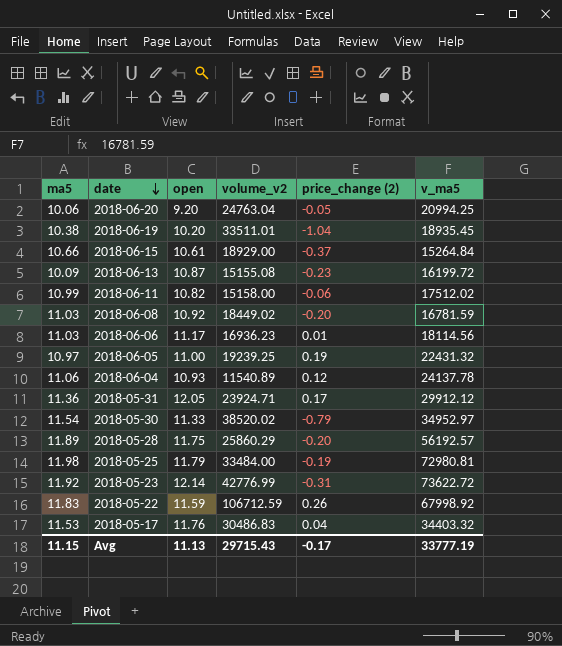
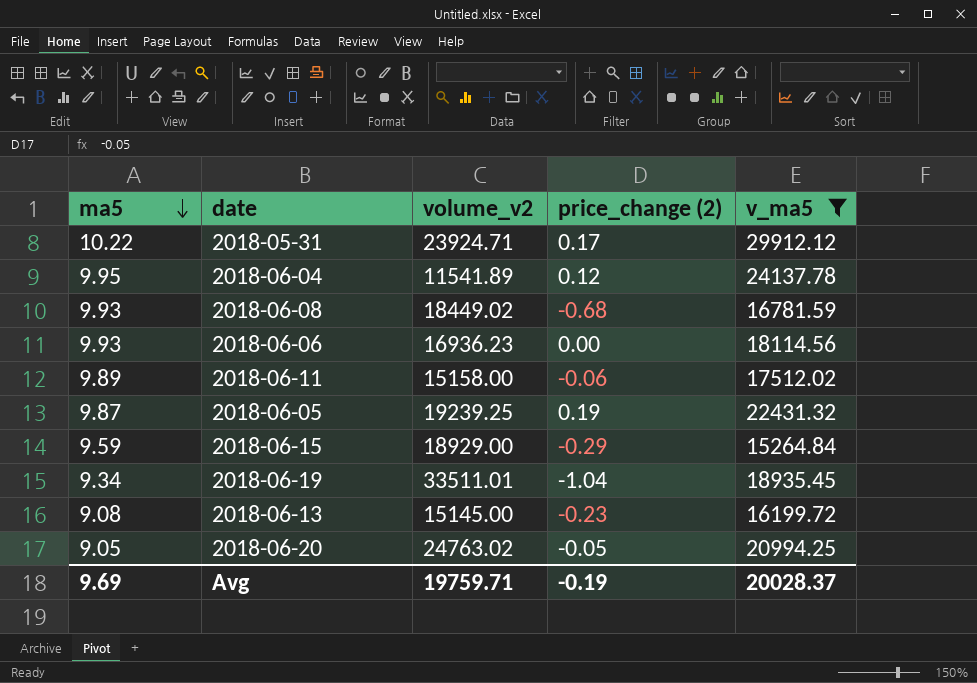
filter: none -> v_ma5 <= 29912.12
row order: date descending -> ma5 descending
column open | position: 3 -> none
2018-05-31 | ma5: 11.36 -> 10.22
2018-06-04 | ma5: 11.06 -> 9.95
2018-06-04 | volume_v2: 11540.89 -> 11541.89
2018-06-08 | ma5: 11.03 -> 9.93
2018-06-08 | price_change (2): -0.20 -> -0.68
2018-06-06 | ma5: 11.03 -> 9.93
2018-06-06 | price_change (2): 0.01 -> 0.00
2018-06-11 | ma5: 10.99 -> 9.89
2018-06-05 | ma5: 10.97 -> 9.87
2018-06-15 | ma5: 10.66 -> 9.59
2018-06-15 | price_change (2): -0.37 -> -0.29
2018-06-19 | ma5: 10.38 -> 9.34
2018-06-13 | ma5: 10.09 -> 9.08
2018-06-13 | volume_v2: 15155.08 -> 15145.00
2018-06-20 | ma5: 10.06 -> 9.05
2018-06-20 | volume_v2: 24763.04 -> 24763.02
Avg | ma5: 11.15 -> 9.69
Avg | volume_v2: 29715.43 -> 19759.71
Avg | price_change (2): -0.17 -> -0.19
Avg | v_ma5: 33777.19 -> 20028.37

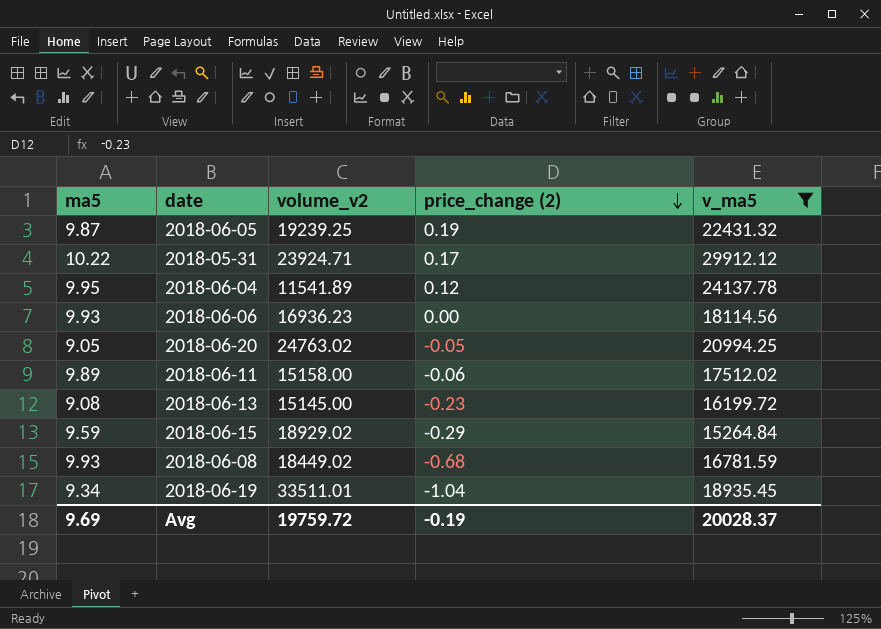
row order: ma5 descending -> price_change (2) descending
2018-06-15 | volume_v2: 18929.00 -> 18929.02
Avg | volume_v2: 19759.71 -> 19759.72

